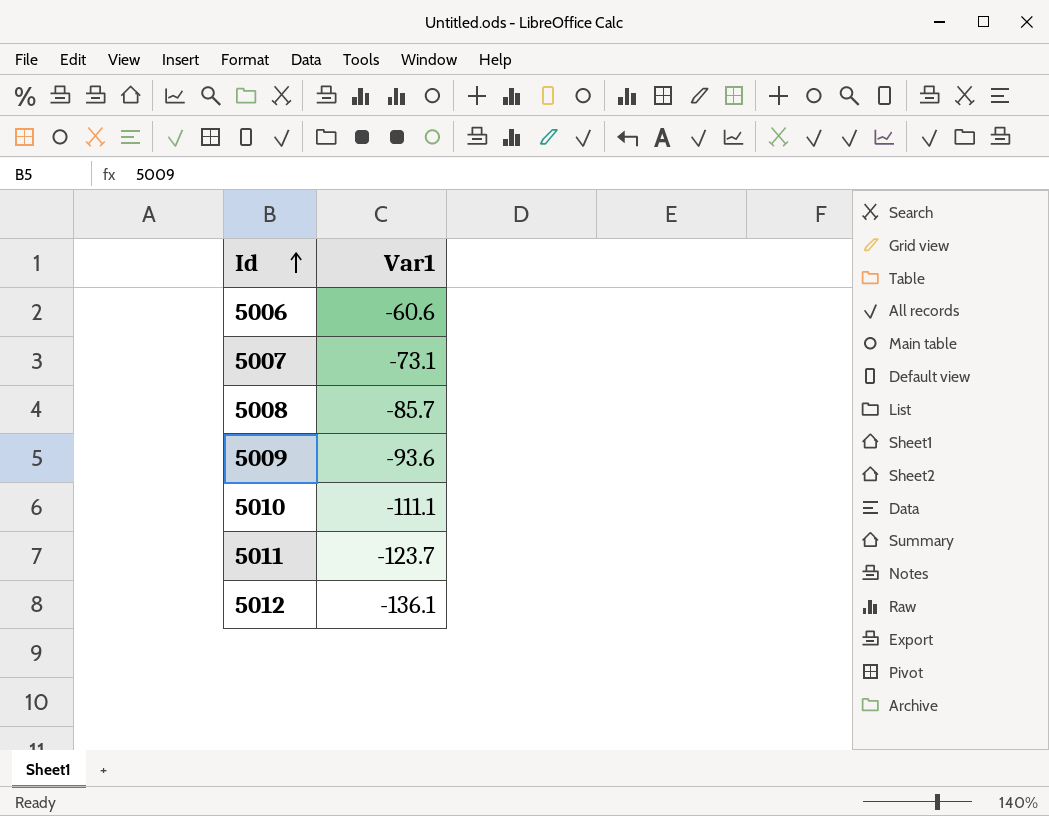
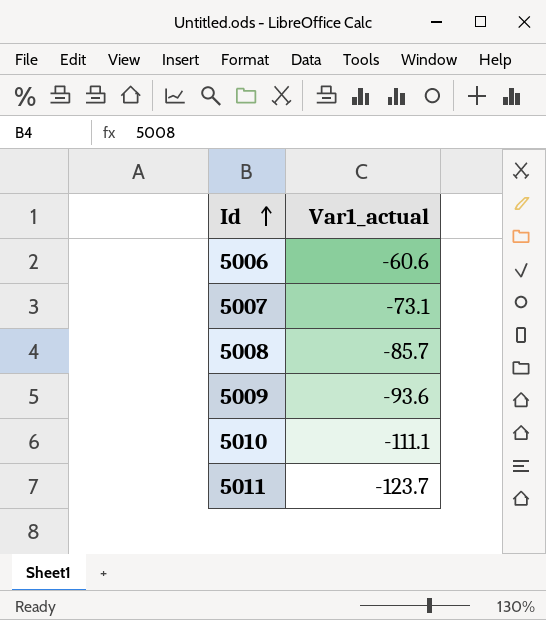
column name: Var1 -> Var1_actual
row 5012: -136.1 -> none

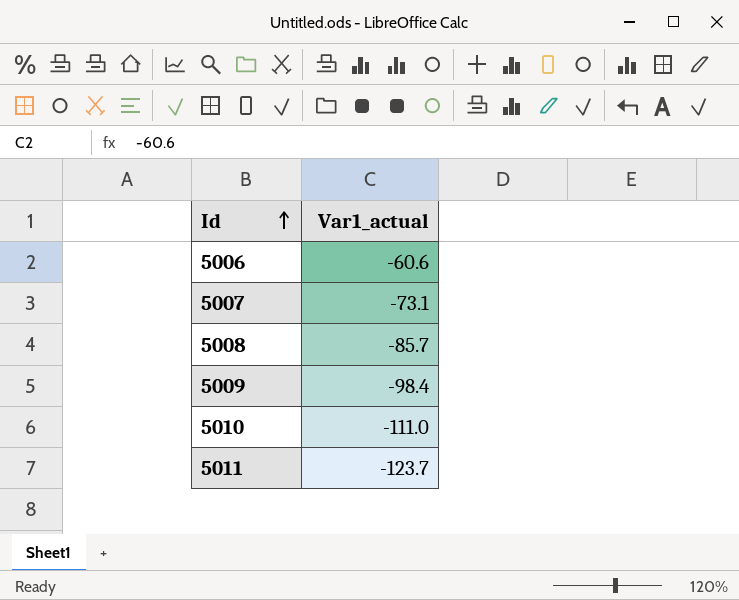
5009 | Var1_actual: -93.6 -> -98.4
5010 | Var1_actual: -111.1 -> -111.0

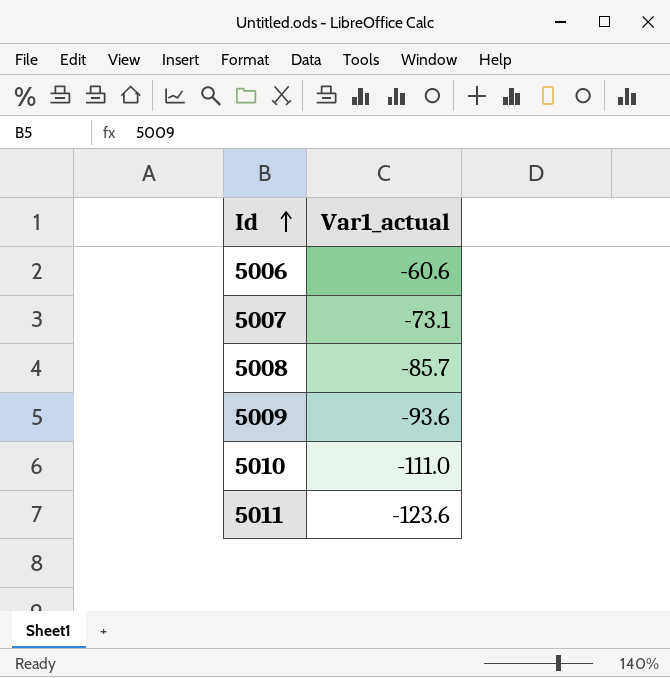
5009 | Var1_actual: -98.4 -> -93.6
5011 | Var1_actual: -123.7 -> -123.6

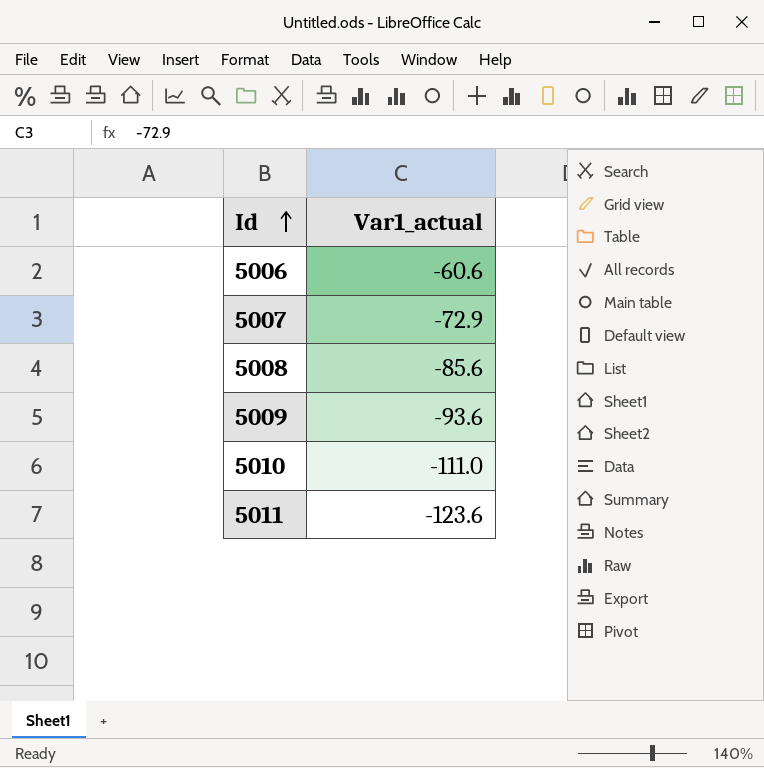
5007 | Var1_actual: -73.1 -> -72.9
5008 | Var1_actual: -85.7 -> -85.6

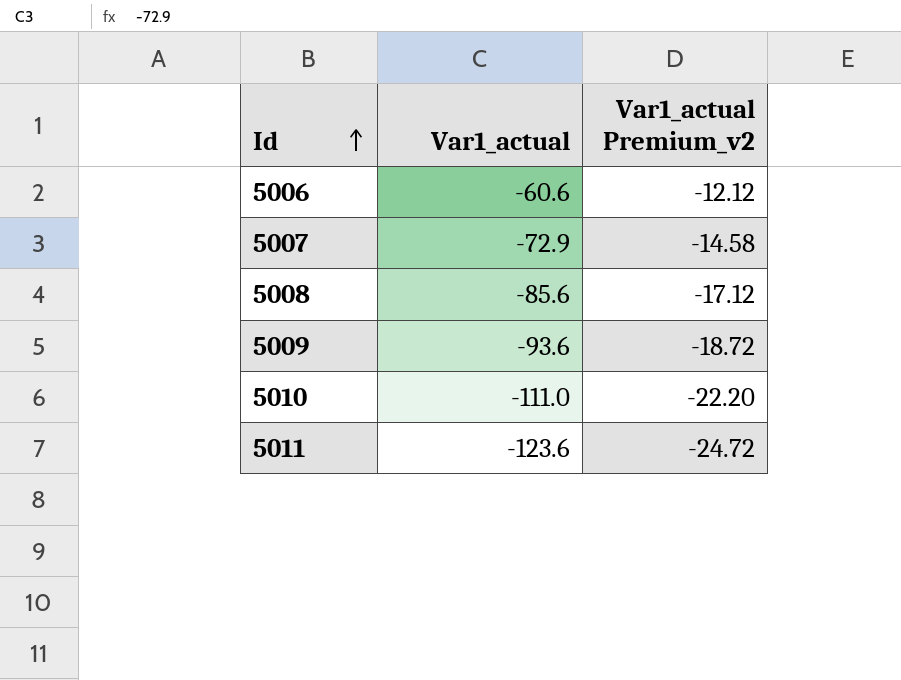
column Var1_actual Premium_v2 | formula: none -> [Var1_actual] * 0.2

